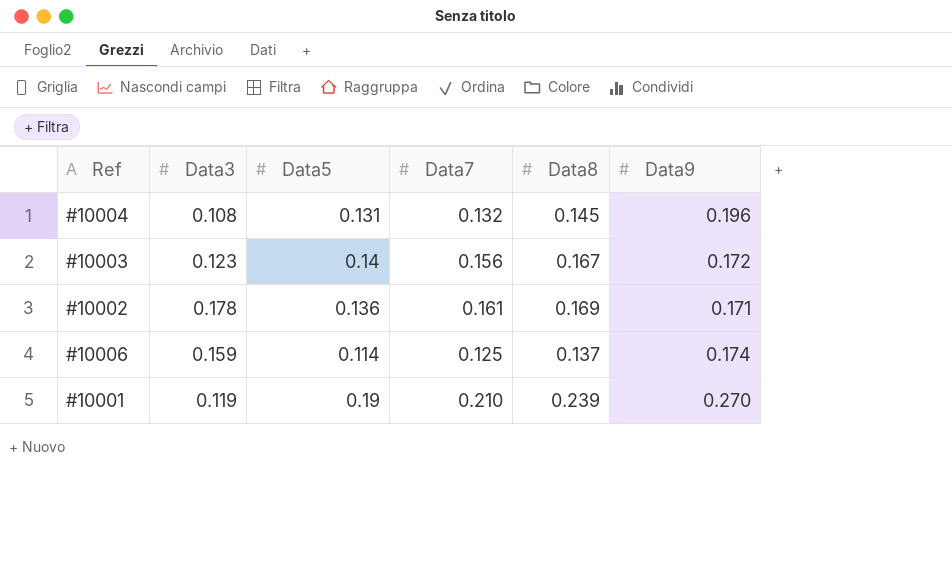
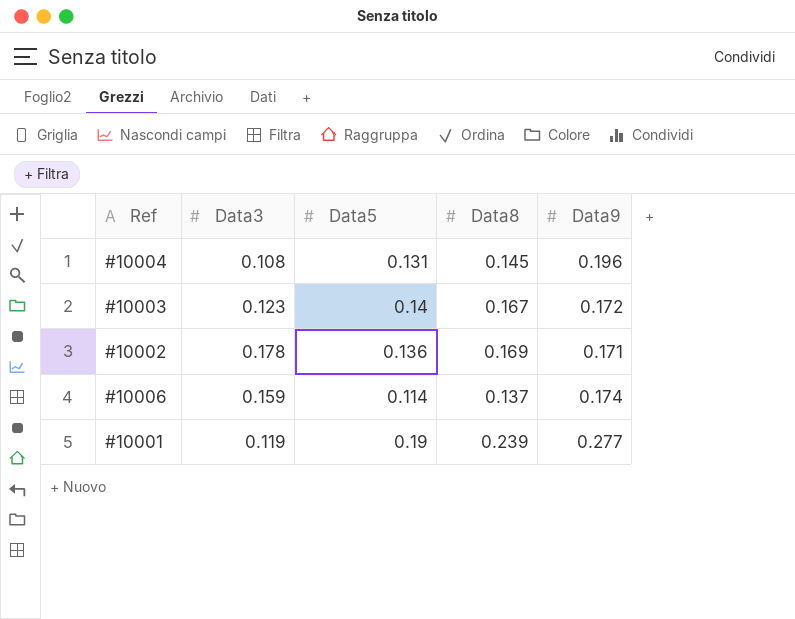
column Data7 | position: 4 -> none
#10001 | Data9: 0.270 -> 0.277

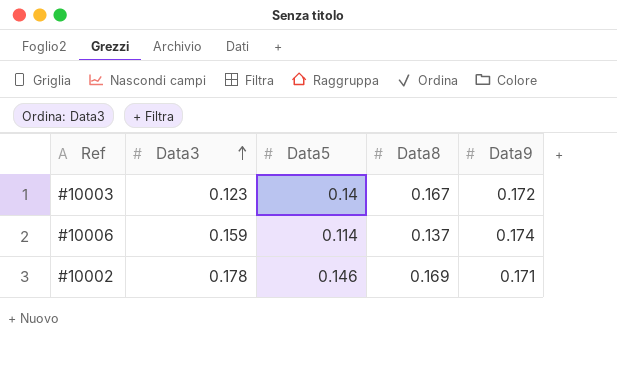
row order: none -> Data3 ascending
row #10004: 0.108 | 0.131 | 0.145 | 0.196 -> none
row #10001: 0.119 | 0.19 | 0.239 | 0.277 -> none
#10002 | Data5: 0.136 -> 0.146

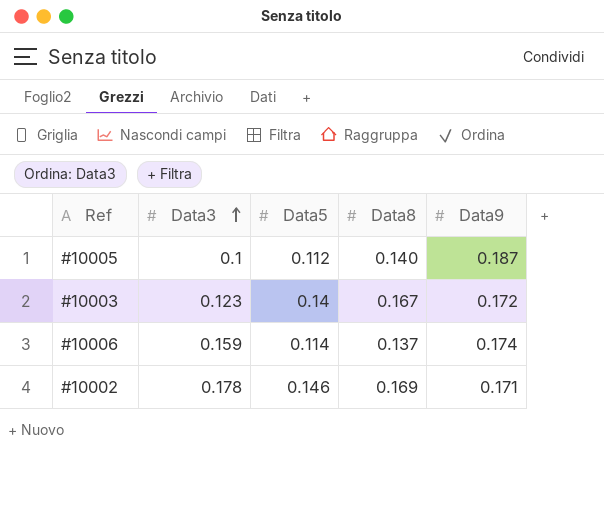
row #10005: none -> 0.1 | 0.112 | 0.140 | 0.187

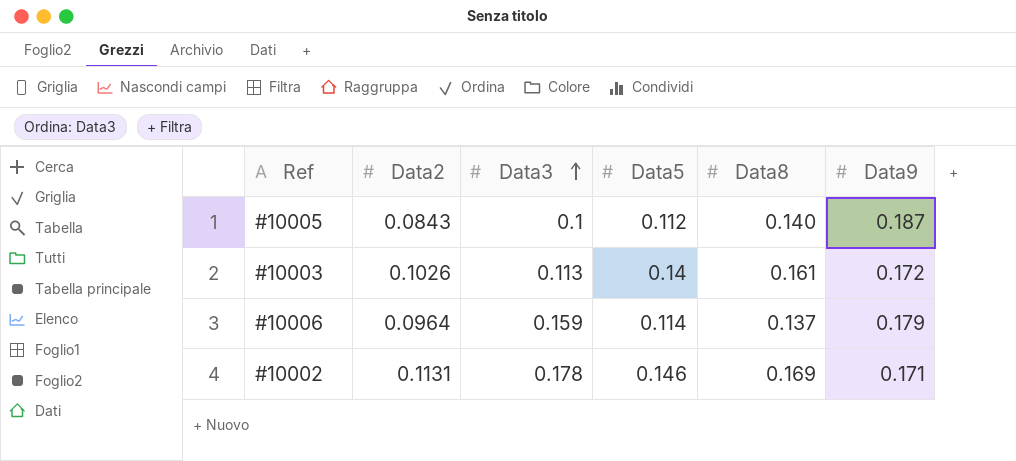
column Data2 | position: none -> 2
#10003 | Data3: 0.123 -> 0.113
#10003 | Data8: 0.167 -> 0.161
#10006 | Data9: 0.174 -> 0.179

